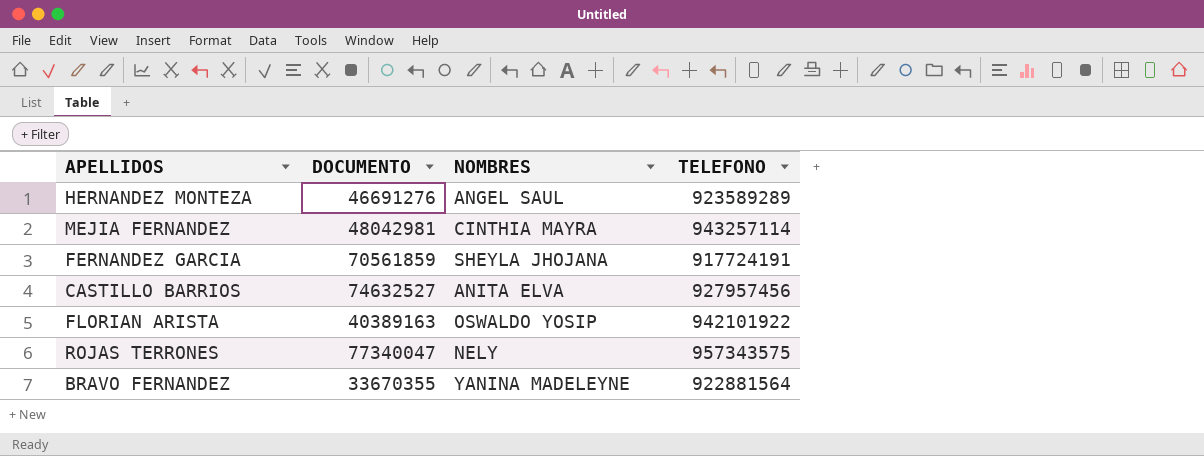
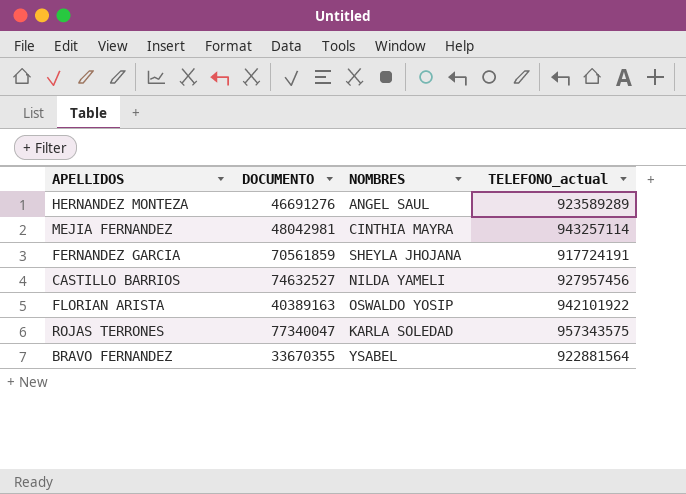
column name: TELEFONO -> TELEFONO_actual
CASTILLO BARRIOS | NOMBRES: ANITA ELVA -> NILDA YAMELI
ROJAS TERRONES | NOMBRES: NELY -> KARLA SOLEDAD
BRAVO FERNANDEZ | NOMBRES: YANINA MADELEYNE -> YSABEL

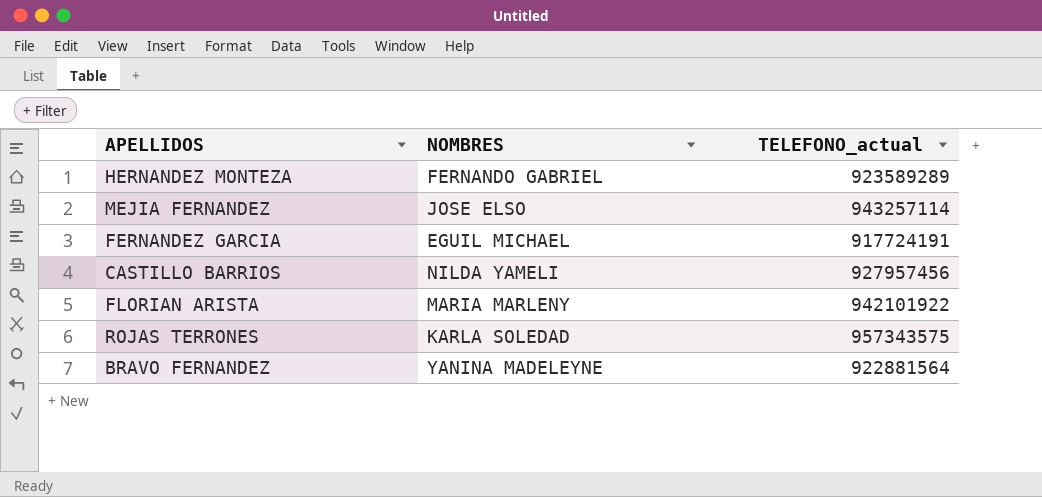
column DOCUMENTO | position: 2 -> none
HERNANDEZ MONTEZA | NOMBRES: ANGEL SAUL -> FERNANDO GABRIEL
MEJIA FERNANDEZ | NOMBRES: CINTHIA MAYRA -> JOSE ELSO
FERNANDEZ GARCIA | NOMBRES: SHEYLA JHOJANA -> EGUIL MICHAEL
FLORIAN ARISTA | NOMBRES: OSWALDO YOSIP -> MARIA MARLENY
BRAVO FERNANDEZ | NOMBRES: YSABEL -> YANINA MADELEYNE

